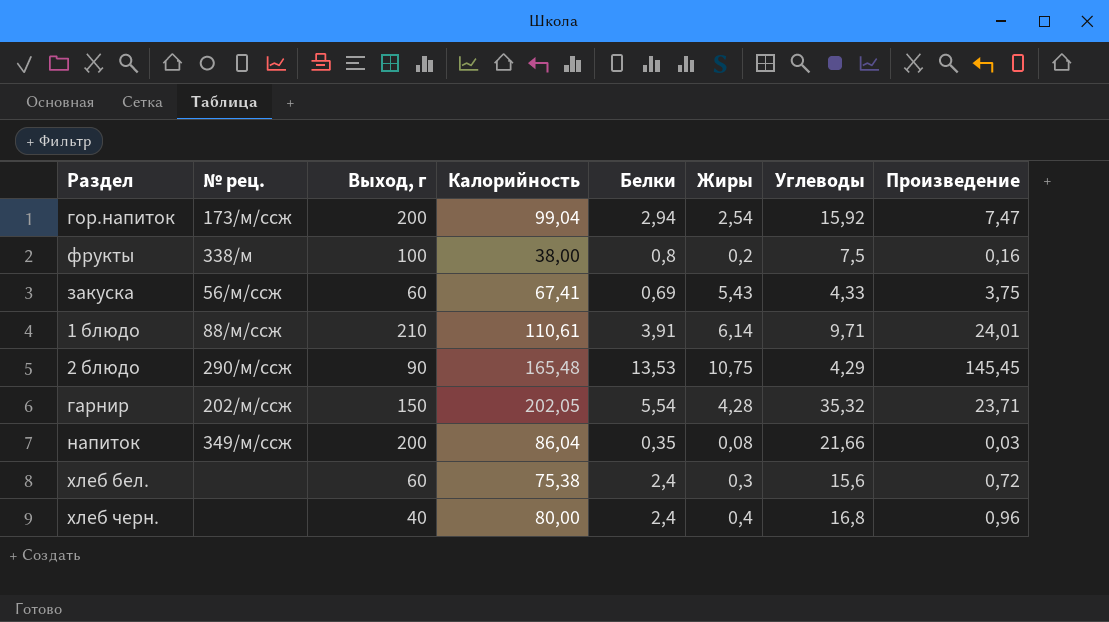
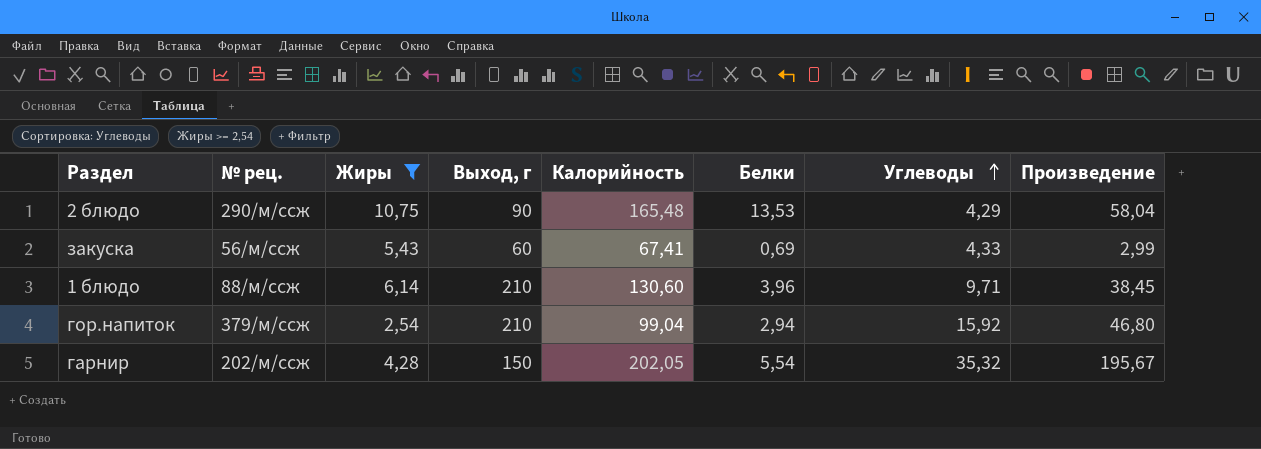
filter: none -> Жиры >= 2,54
row order: none -> Углеводы ascending
column Жиры | position: 6 -> 3
column Произведение | formula: [Белки] * [Жиры] -> [Белки] * [Углеводы]
1 блюдо | Калорийность: 110,61 -> 130,60
1 блюдо | Белки: 3,91 -> 3,96
гор.напиток | № рец.: 173/м/ссж -> 379/м/ссж
гор.напиток | Выход, г: 200 -> 210

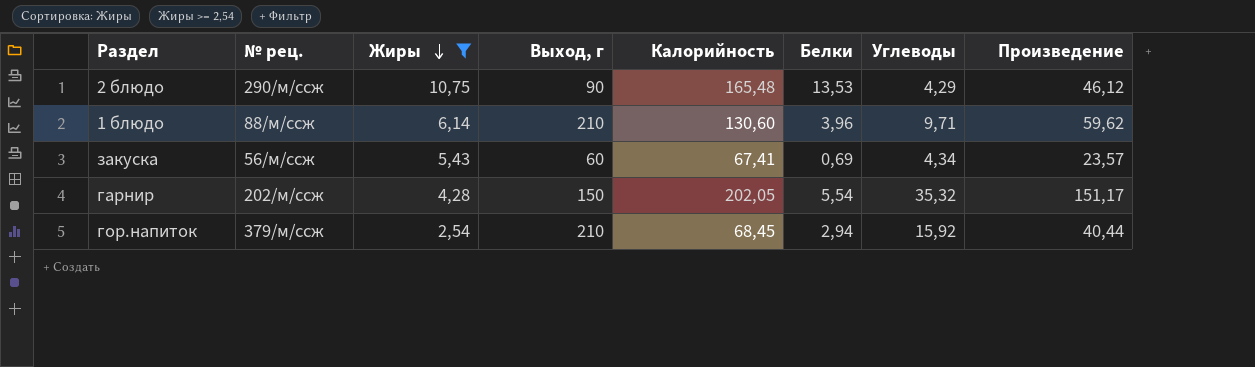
row order: Углеводы ascending -> Жиры descending
column Произведение | formula: [Белки] * [Углеводы] -> [Жиры] * [Углеводы]
закуска | Углеводы: 4,33 -> 4,34
гор.напиток | Калорийность: 99,04 -> 68,45

